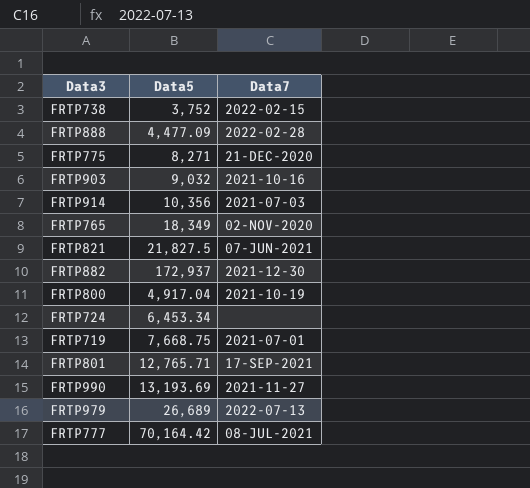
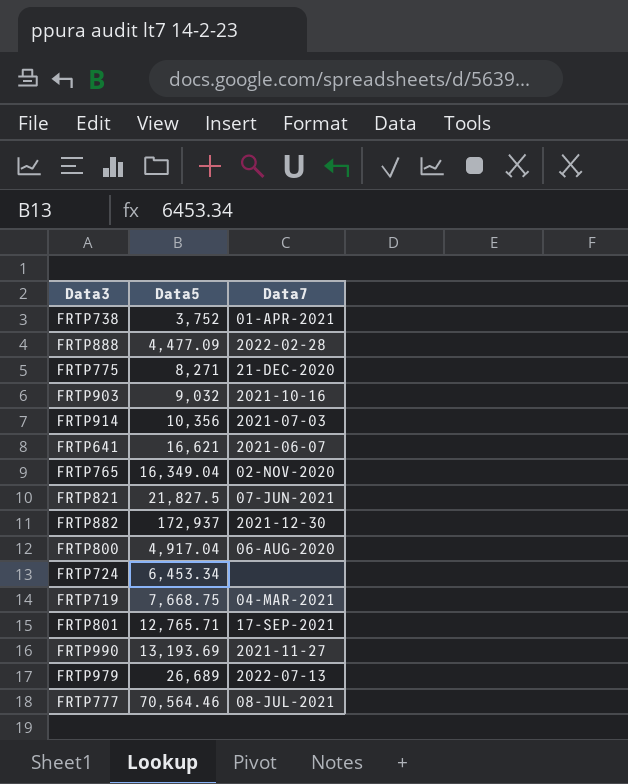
FRTP738 | Data7: 2022-02-15 -> 01-APR-2021
row FRTP641: none -> 16,621 | 2021-06-07
FRTP765 | Data5: 18,349 -> 16,349.04
FRTP800 | Data7: 2021-10-19 -> 06-AUG-2020
FRTP719 | Data7: 2021-07-01 -> 04-MAR-2021
FRTP777 | Data5: 70,164.42 -> 70,564.46

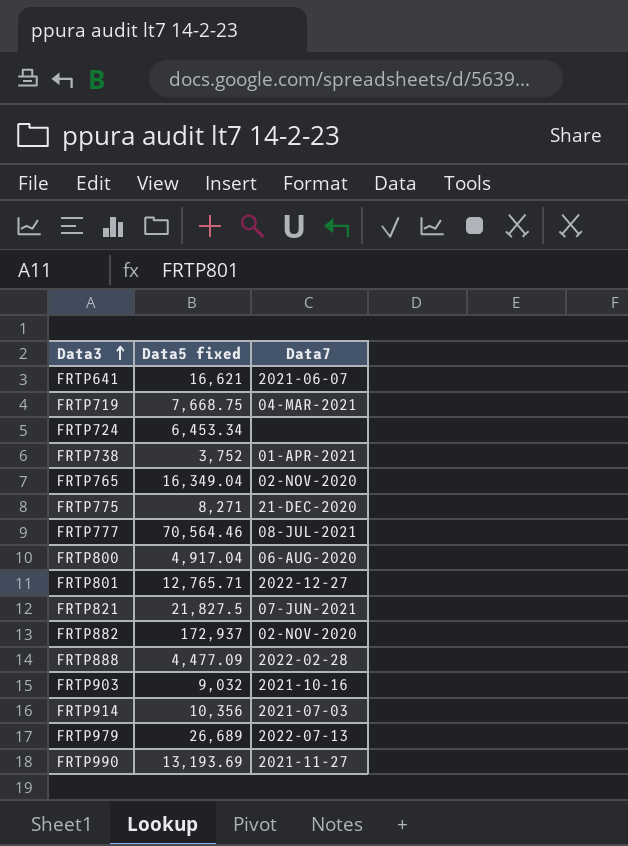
row order: none -> Data3 ascending
column name: Data5 -> Data5 fixed
FRTP801 | Data7: 17-SEP-2021 -> 2022-12-27
FRTP882 | Data7: 2021-12-30 -> 02-NOV-2020

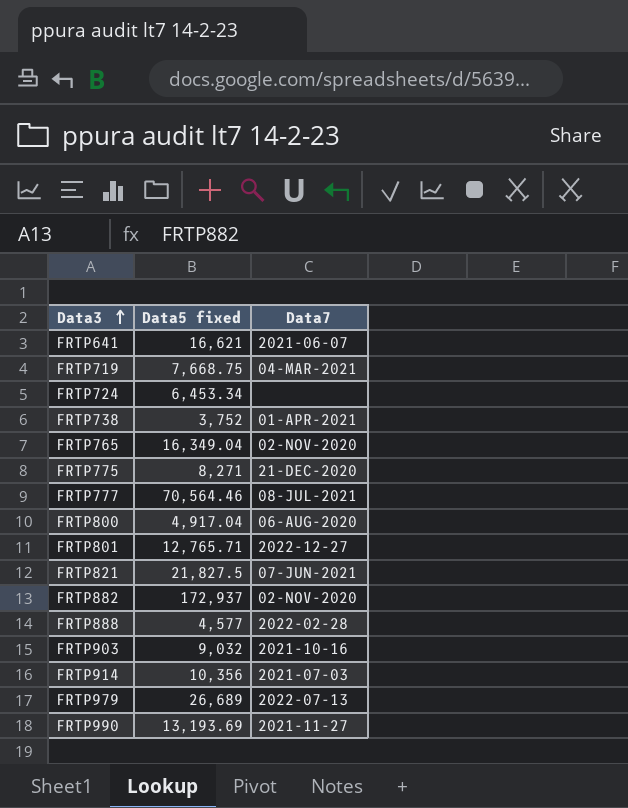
FRTP888 | Data5 fixed: 4,477.09 -> 4,577

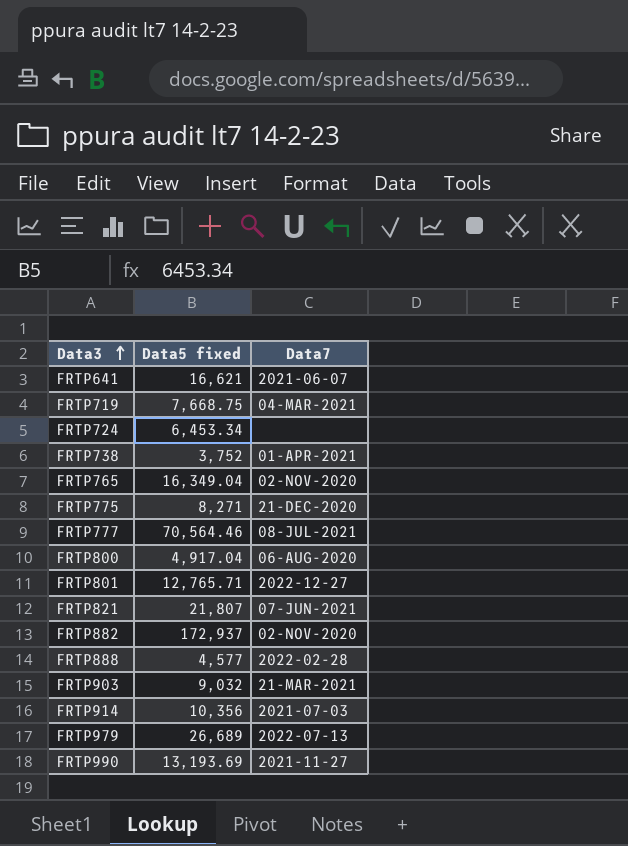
FRTP821 | Data5 fixed: 21,827.5 -> 21,807
FRTP903 | Data7: 2021-10-16 -> 21-MAR-2021

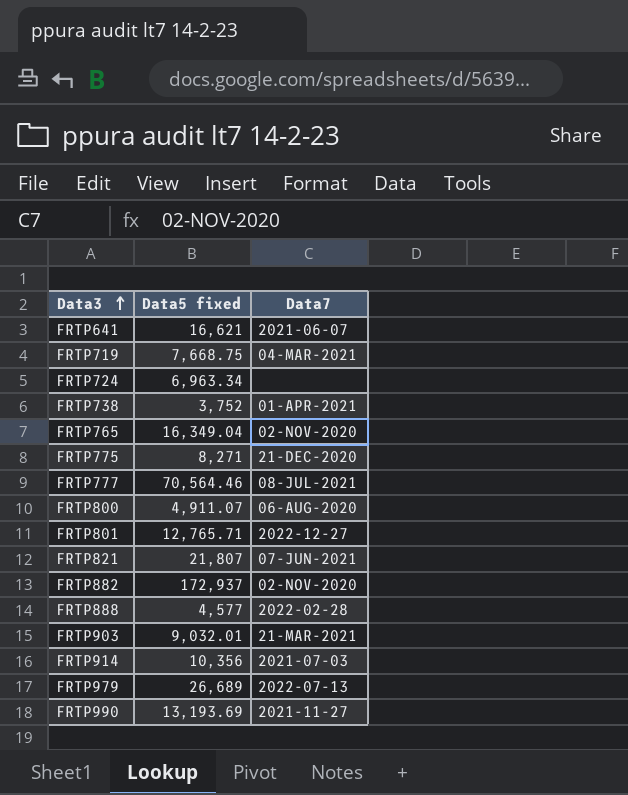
FRTP724 | Data5 fixed: 6,453.34 -> 6,963.34
FRTP800 | Data5 fixed: 4,917.04 -> 4,911.07
FRTP903 | Data5 fixed: 9,032 -> 9,032.01

